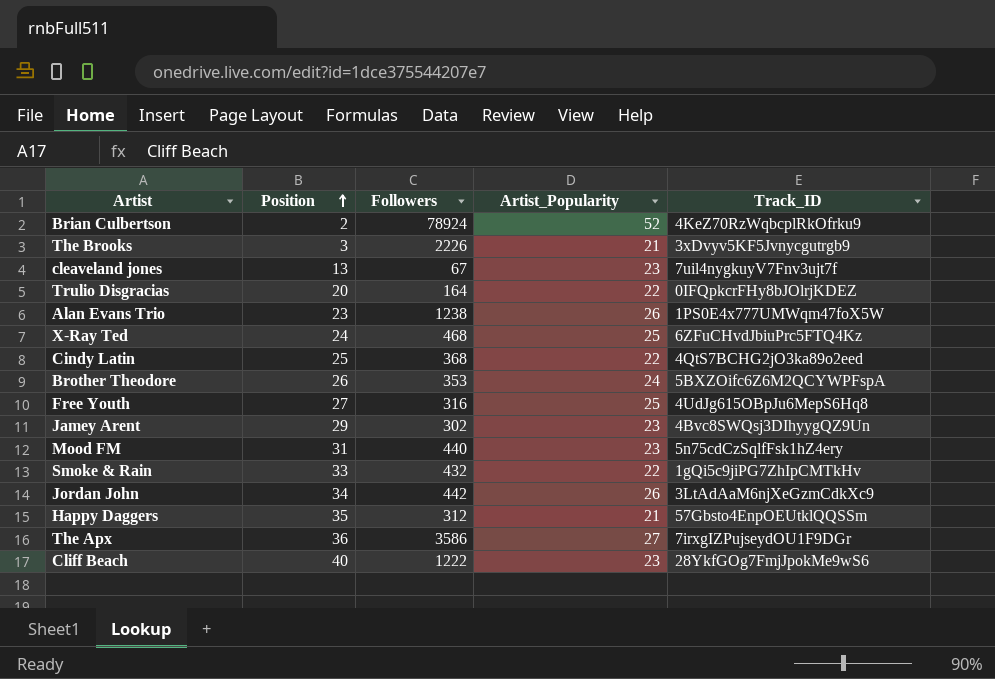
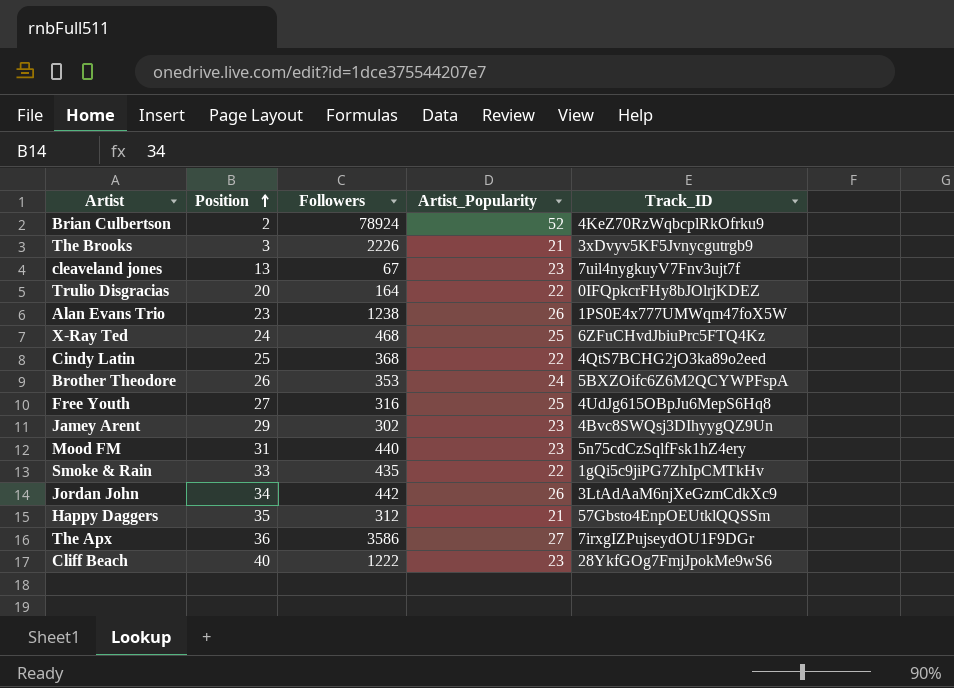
Smoke & Rain | Followers: 432 -> 435

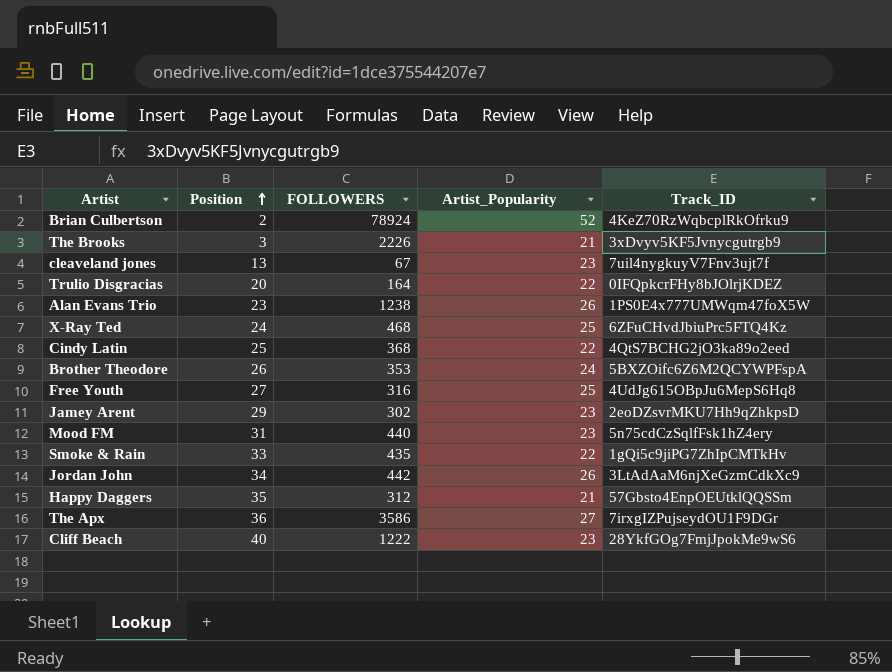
column name: Followers -> FOLLOWERS
Jamey Arent | Track_ID: 4Bvc8SWQsj3DIhyygQZ9Un -> 2eoDZsvrMKU7Hh9qZhkpsD

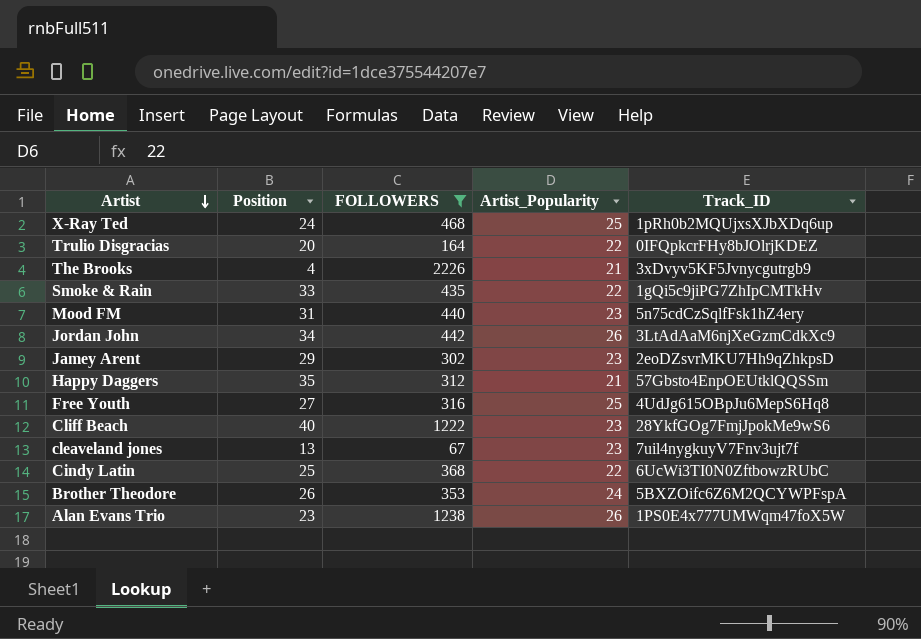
filter: none -> FOLLOWERS <= 2226
row order: Position ascending -> Artist descending
X-Ray Ted | Track_ID: 6ZFuCHvdJbiuPrc5FTQ4Kz -> 1pRh0b2MQUjxsXJbXDq6up
The Brooks | Position: 3 -> 4
Cindy Latin | Track_ID: 4QtS7BCHG2jO3ka89o2eed -> 6UcWi3TI0N0ZftbowzRUbC

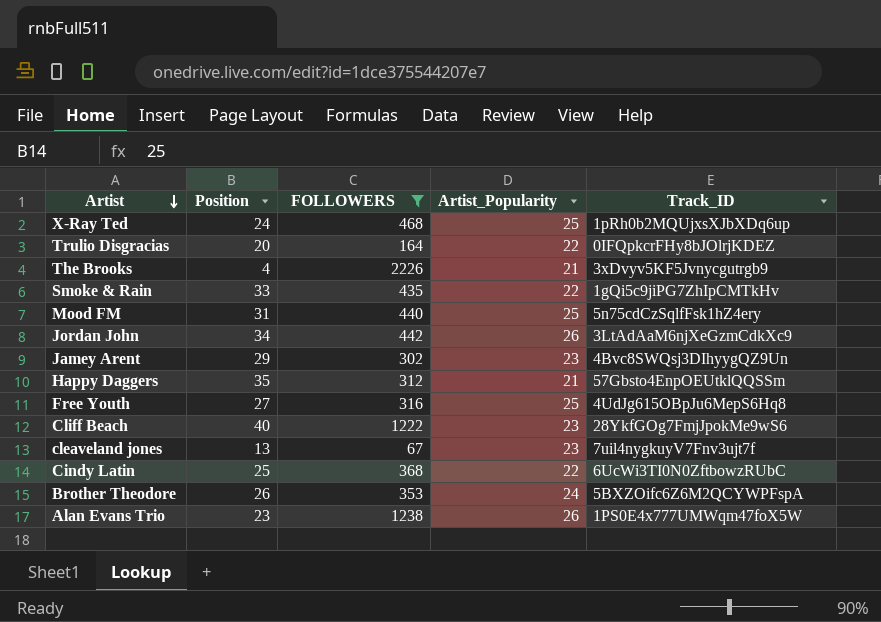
Mood FM | Artist_Popularity: 23 -> 25
Jamey Arent | Track_ID: 2eoDZsvrMKU7Hh9qZhkpsD -> 4Bvc8SWQsj3DIhyygQZ9Un

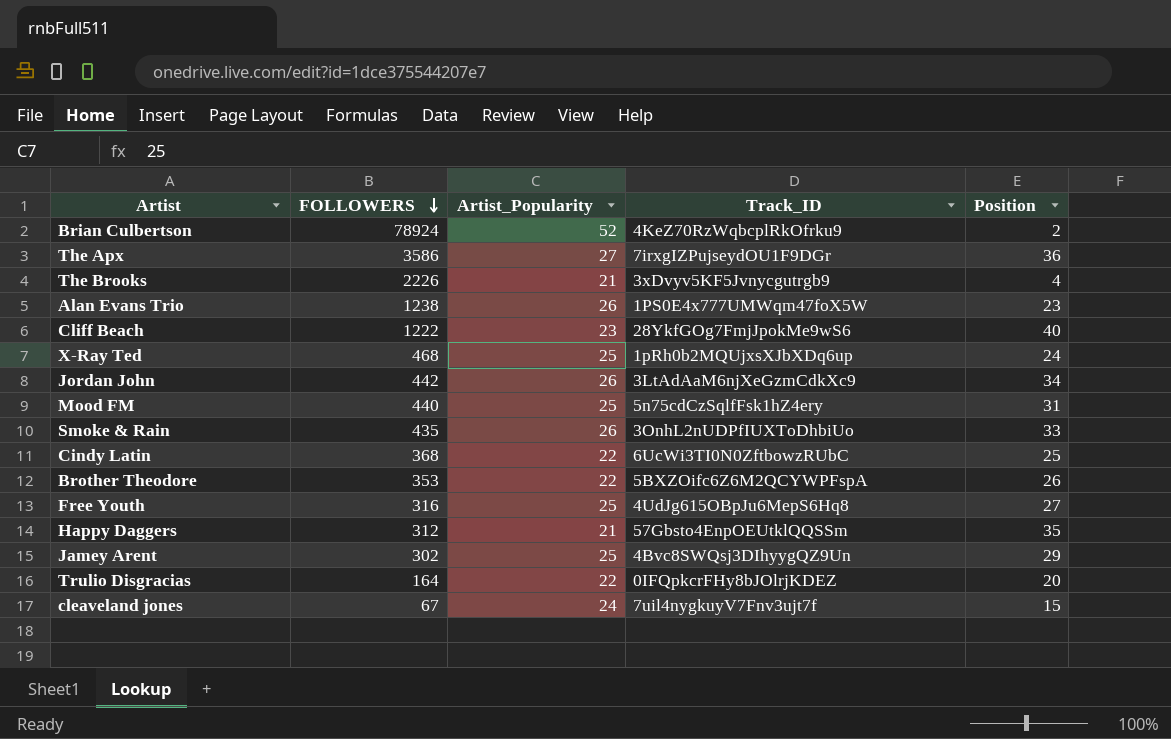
filter: FOLLOWERS <= 2226 -> none
row order: Artist descending -> FOLLOWERS descending
column Position | position: 2 -> 5
Smoke & Rain | Artist_Popularity: 22 -> 26
Smoke & Rain | Track_ID: 1gQi5c9jiPG7ZhIpCMTkHv -> 3OnhL2nUDPfIUXToDhbiUo
Brother Theodore | Artist_Popularity: 24 -> 22
Jamey Arent | Artist_Popularity: 23 -> 25
cleaveland jones | Artist_Popularity: 23 -> 24
cleaveland jones | Position: 13 -> 15

